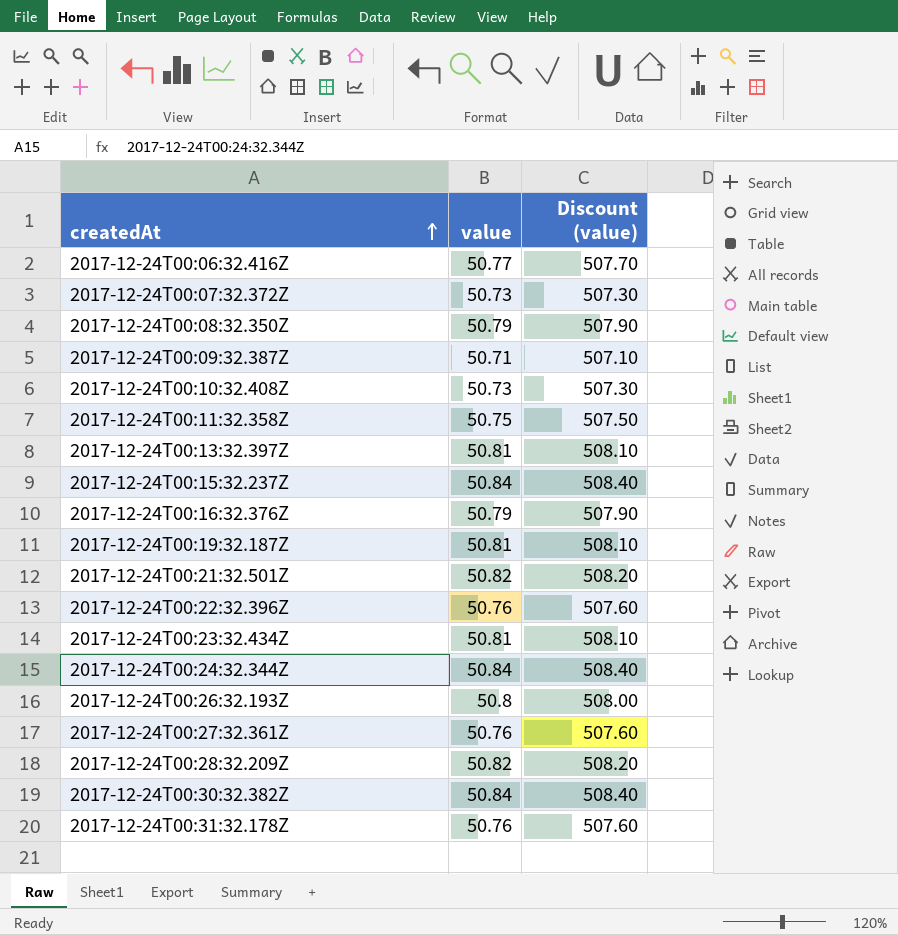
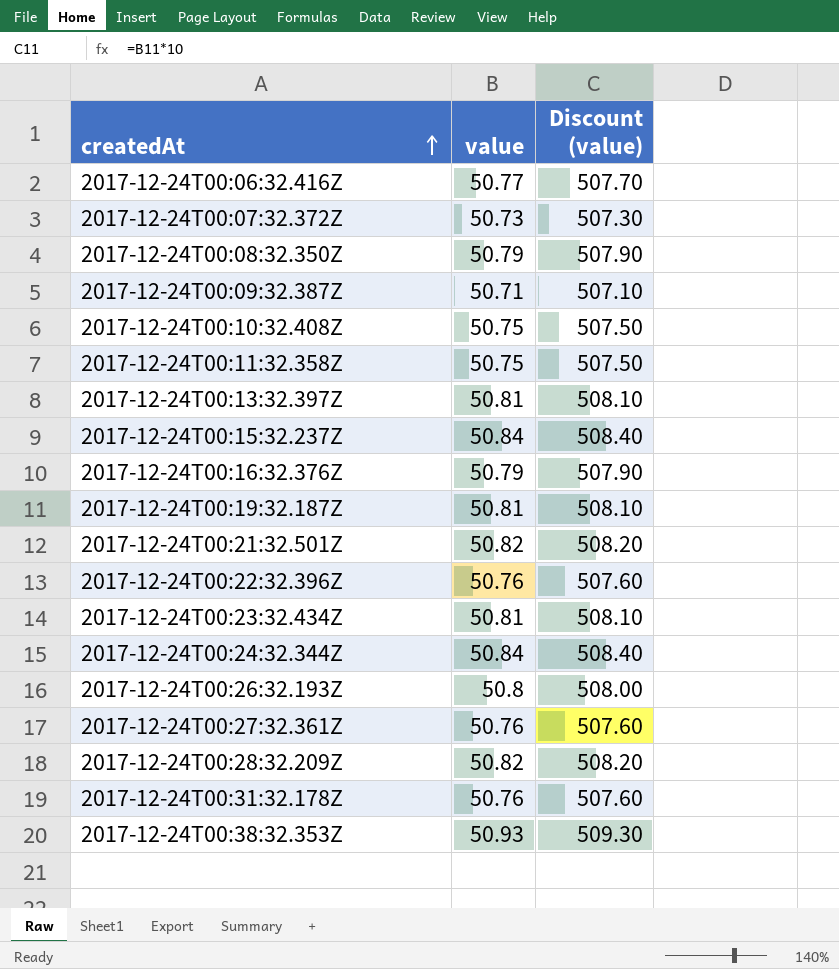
row 2017-12-24T00:30:32.382Z: 50.84 | 508.40 -> none
2017-12-24T00:10:32.408Z | value: 50.73 -> 50.75
2017-12-24T00:10:32.408Z | Discount (value): 507.30 -> 507.50
row 2017-12-24T00:38:32.353Z: none -> 50.93 | 509.30

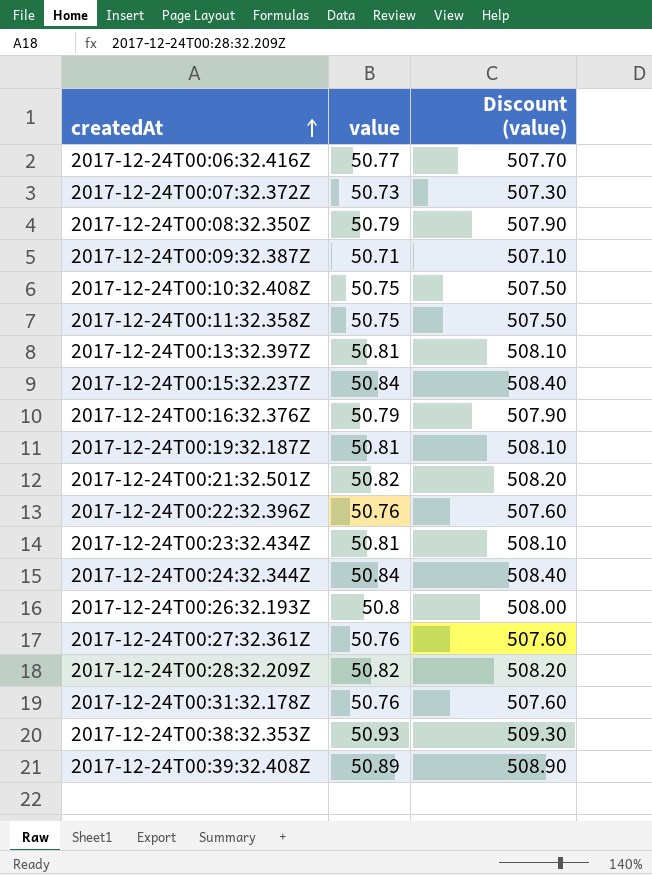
row 2017-12-24T00:39:32.408Z: none -> 50.89 | 508.90

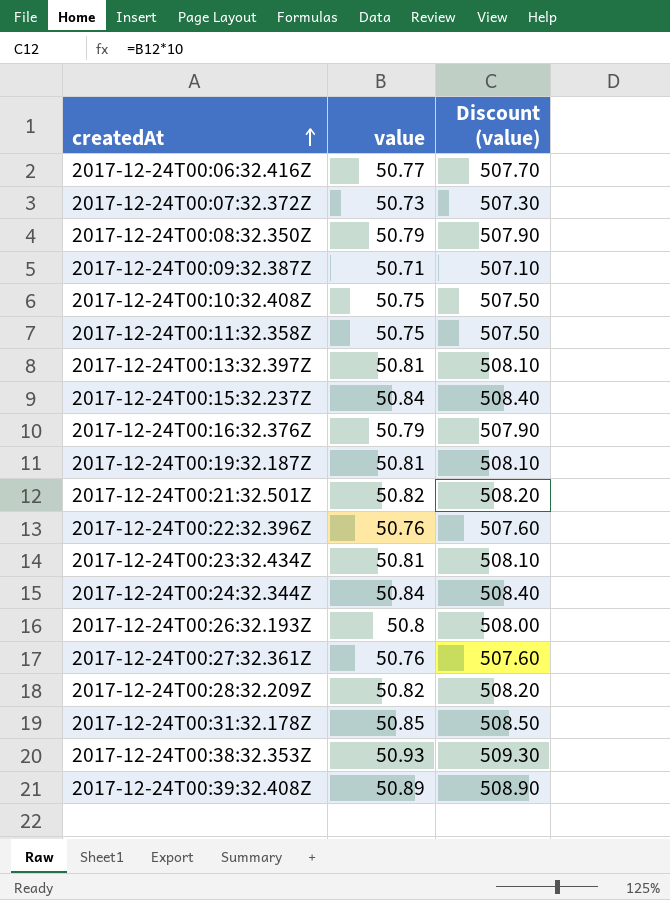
2017-12-24T00:31:32.178Z | value: 50.76 -> 50.85
2017-12-24T00:31:32.178Z | Discount (value): 507.60 -> 508.50

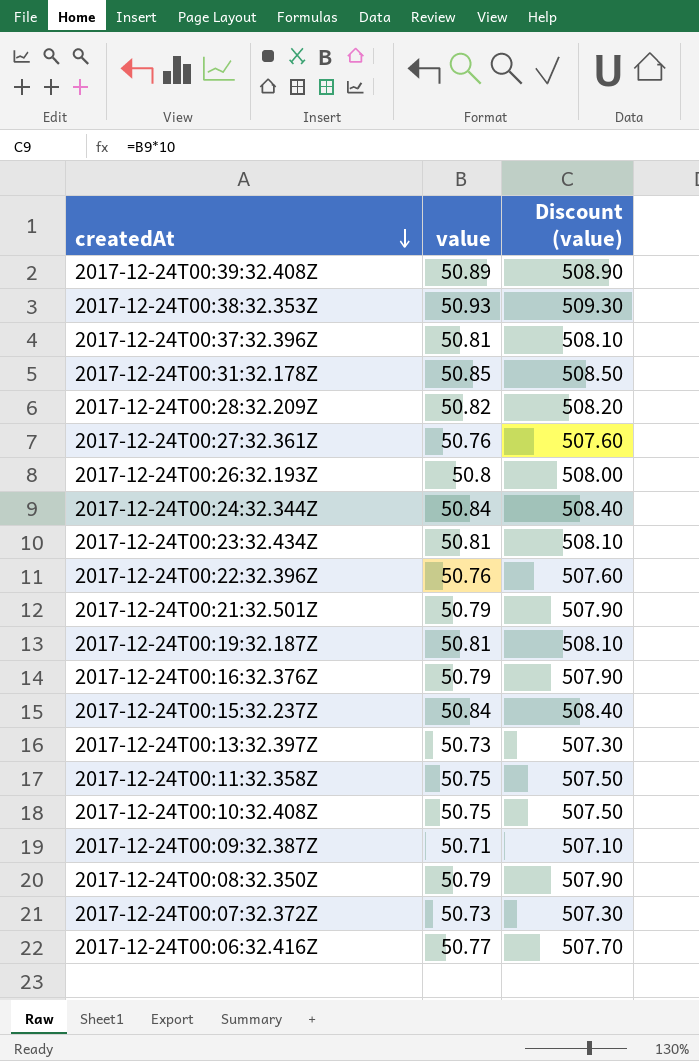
row order: createdAt ascending -> createdAt descending
row 2017-12-24T00:37:32.396Z: none -> 50.81 | 508.10
2017-12-24T00:21:32.501Z | value: 50.82 -> 50.79
2017-12-24T00:21:32.501Z | Discount (value): 508.20 -> 507.90
2017-12-24T00:13:32.397Z | value: 50.81 -> 50.73
2017-12-24T00:13:32.397Z | Discount (value): 508.10 -> 507.30

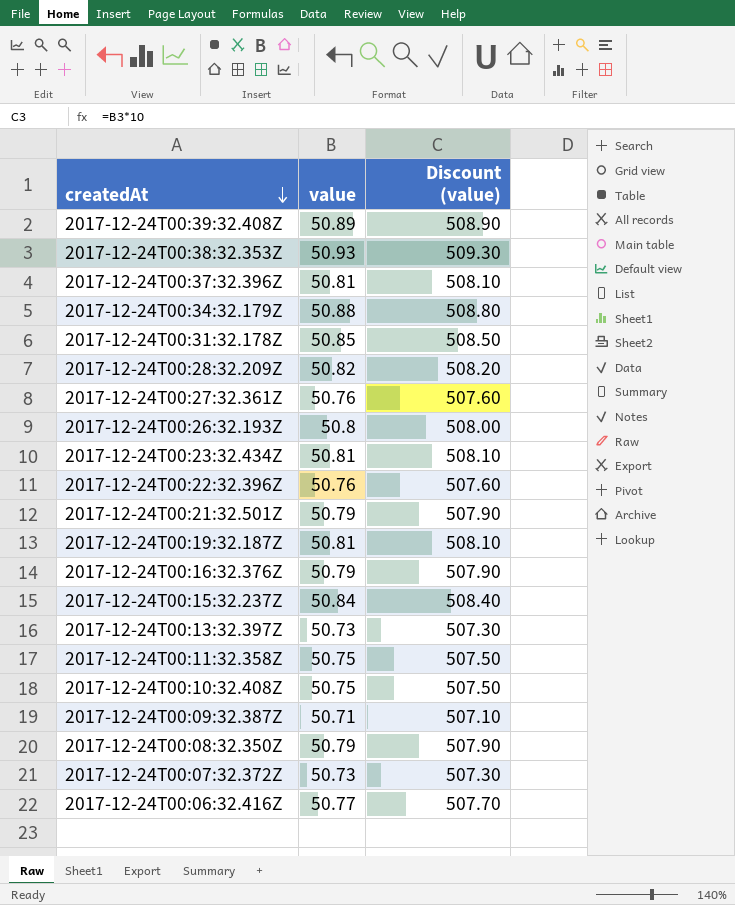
row 2017-12-24T00:24:32.344Z: 50.84 | 508.40 -> none
row 2017-12-24T00:34:32.179Z: none -> 50.88 | 508.80

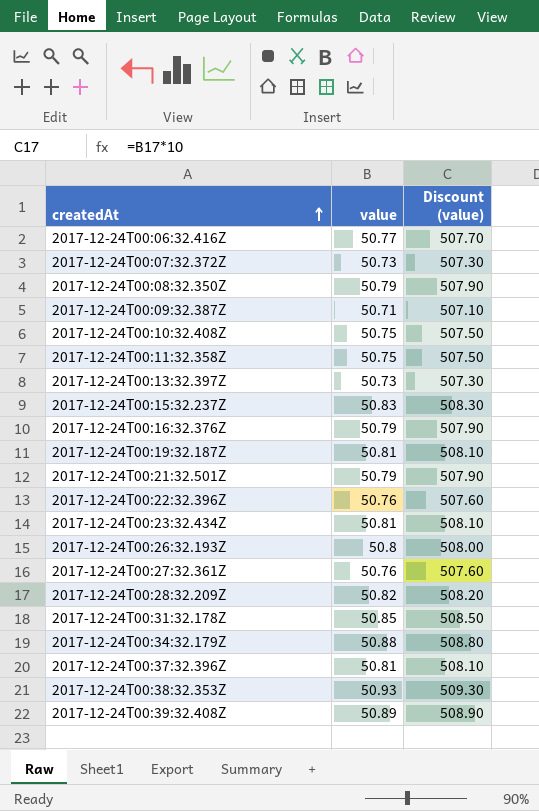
row order: createdAt descending -> createdAt ascending
2017-12-24T00:15:32.237Z | value: 50.84 -> 50.83
2017-12-24T00:15:32.237Z | Discount (value): 508.40 -> 508.30

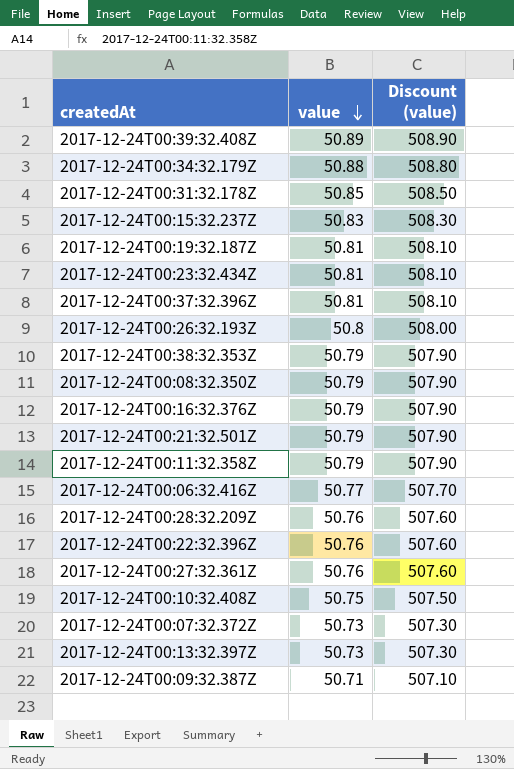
row order: createdAt ascending -> value descending
2017-12-24T00:38:32.353Z | value: 50.93 -> 50.79
2017-12-24T00:38:32.353Z | Discount (value): 509.30 -> 507.90
2017-12-24T00:11:32.358Z | value: 50.75 -> 50.79
2017-12-24T00:11:32.358Z | Discount (value): 507.50 -> 507.90
2017-12-24T00:28:32.209Z | value: 50.82 -> 50.76
2017-12-24T00:28:32.209Z | Discount (value): 508.20 -> 507.60

